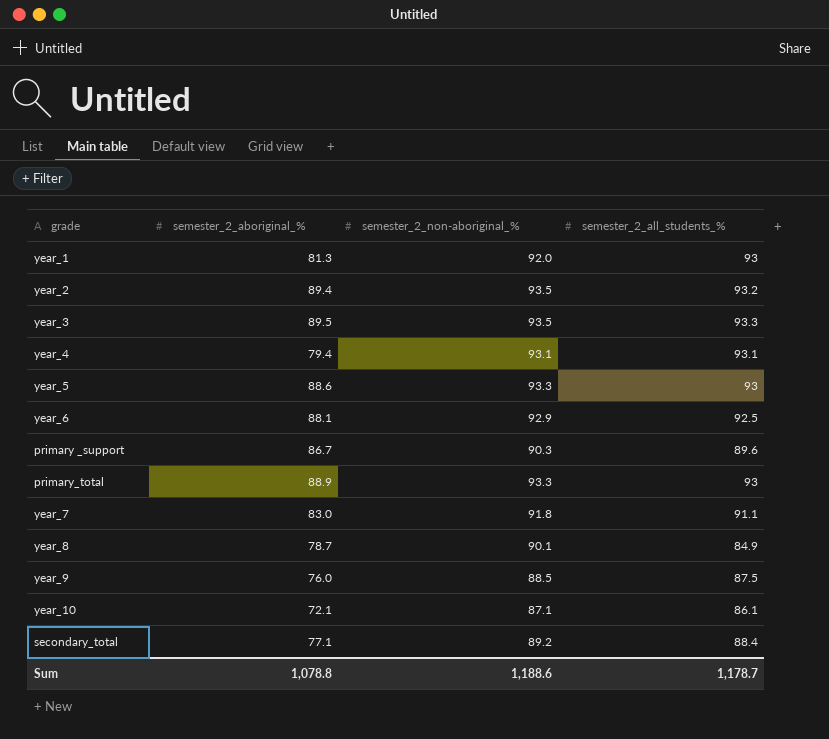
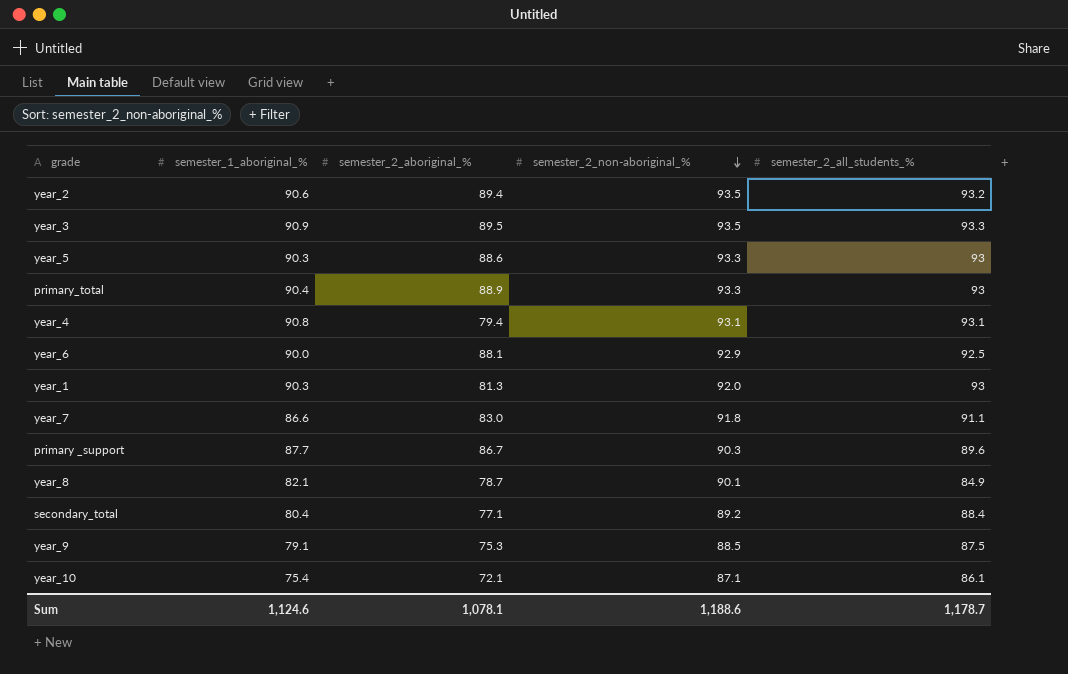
row order: none -> semester_2_non-aboriginal_% descending
column semester_1_aboriginal_% | position: none -> 2
year_9 | semester_2_aboriginal_%: 76.0 -> 75.3
Sum | semester_2_aboriginal_%: 1,078.8 -> 1,078.1

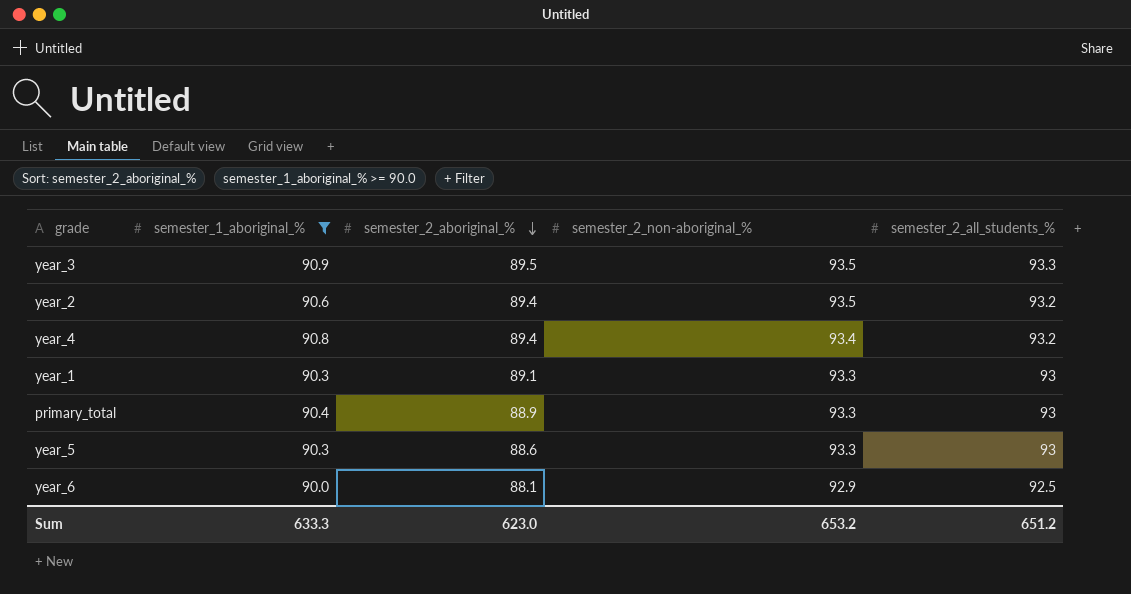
filter: none -> semester_1_aboriginal_% >= 90.0
row order: semester_2_non-aboriginal_% descending -> semester_2_aboriginal_% descending
year_4 | semester_2_aboriginal_%: 79.4 -> 89.4
year_4 | semester_2_non-aboriginal_%: 93.1 -> 93.4
year_4 | semester_2_all_students_%: 93.1 -> 93.2
year_1 | semester_2_aboriginal_%: 81.3 -> 89.1
year_1 | semester_2_non-aboriginal_%: 92.0 -> 93.3
Sum | semester_1_aboriginal_%: 1,124.6 -> 633.3
Sum | semester_2_aboriginal_%: 1,078.1 -> 623.0
Sum | semester_2_non-aboriginal_%: 1,188.6 -> 653.2
Sum | semester_2_all_students_%: 1,178.7 -> 651.2

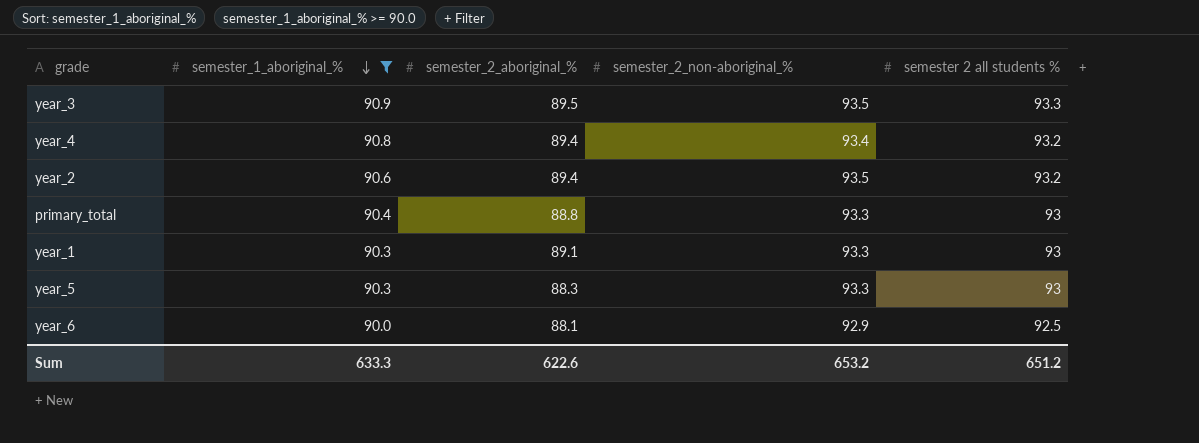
row order: semester_2_aboriginal_% descending -> semester_1_aboriginal_% descending
column name: semester_2_all_students_% -> semester 2 all students %
primary_total | semester_2_aboriginal_%: 88.9 -> 88.8
year_5 | semester_2_aboriginal_%: 88.6 -> 88.3
Sum | semester_2_aboriginal_%: 623.0 -> 622.6

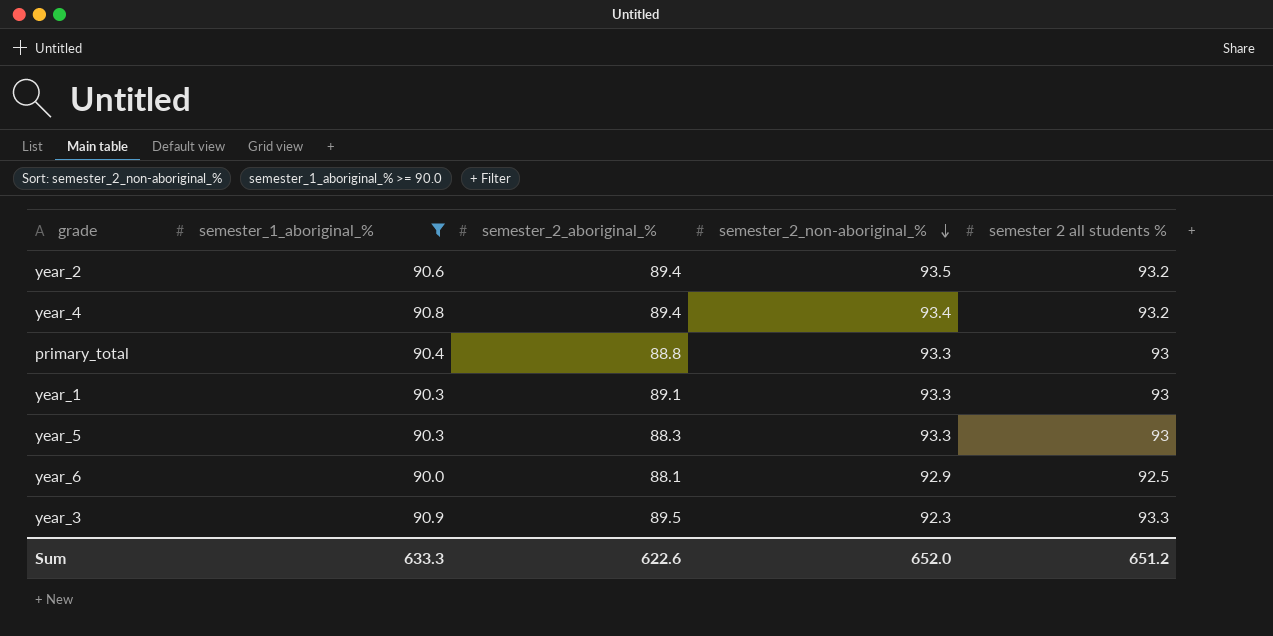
row order: semester_1_aboriginal_% descending -> semester_2_non-aboriginal_% descending
year_3 | semester_2_non-aboriginal_%: 93.5 -> 92.3
Sum | semester_2_non-aboriginal_%: 653.2 -> 652.0

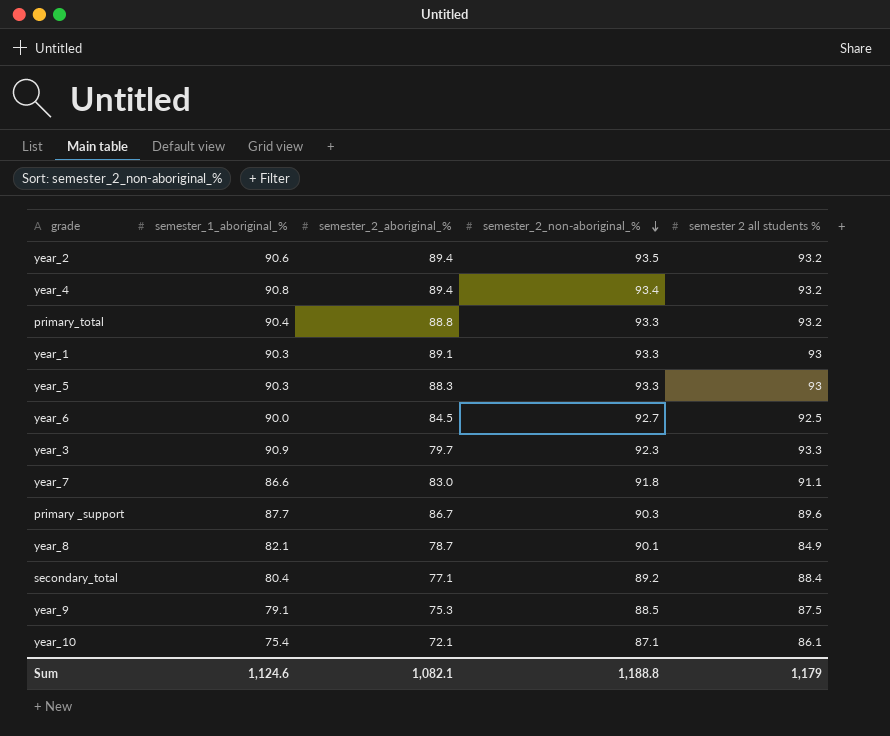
filter: semester_1_aboriginal_% >= 90.0 -> none
primary_total | semester 2 all students %: 93 -> 93.2
year_6 | semester_2_aboriginal_%: 88.1 -> 84.5
year_6 | semester_2_non-aboriginal_%: 92.9 -> 92.7
year_3 | semester_2_aboriginal_%: 89.5 -> 79.7
Sum | semester_1_aboriginal_%: 633.3 -> 1,124.6
Sum | semester_2_aboriginal_%: 622.6 -> 1,082.1
Sum | semester_2_non-aboriginal_%: 652.0 -> 1,188.8
Sum | semester 2 all students %: 651.2 -> 1,179

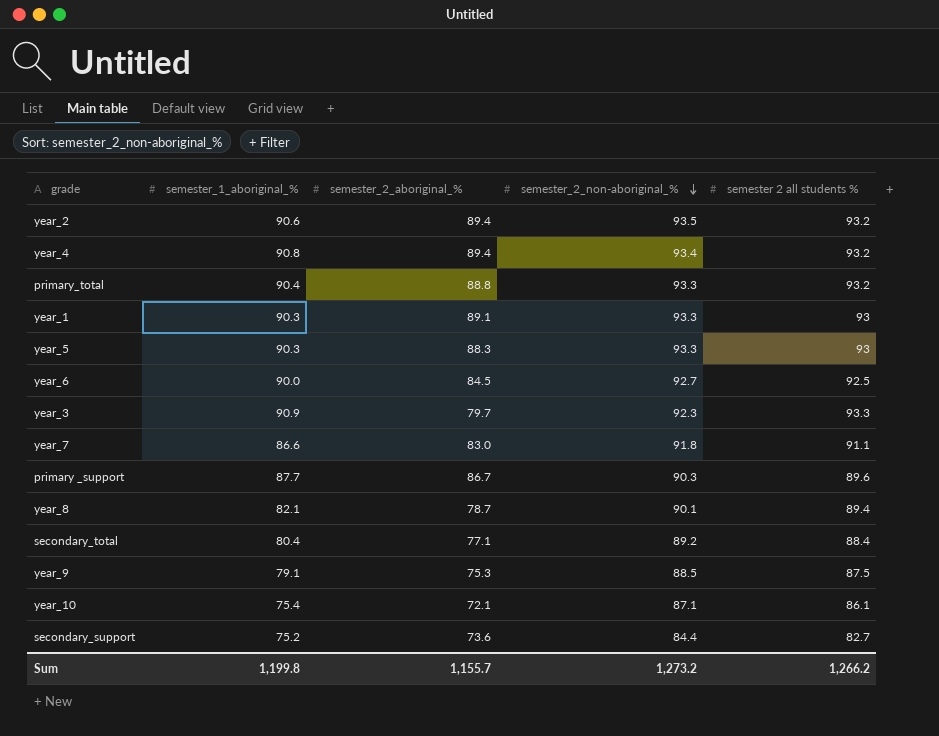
year_8 | semester 2 all students %: 84.9 -> 89.4
row secondary_support: none -> 75.2 | 73.6 | 84.4 | 82.7
Sum | semester_1_aboriginal_%: 1,124.6 -> 1,199.8
Sum | semester_2_aboriginal_%: 1,082.1 -> 1,155.7
Sum | semester_2_non-aboriginal_%: 1,188.8 -> 1,273.2
Sum | semester 2 all students %: 1,179 -> 1,266.2

